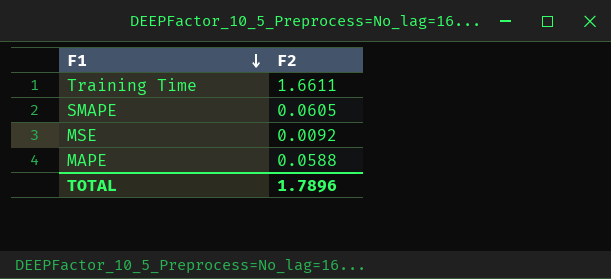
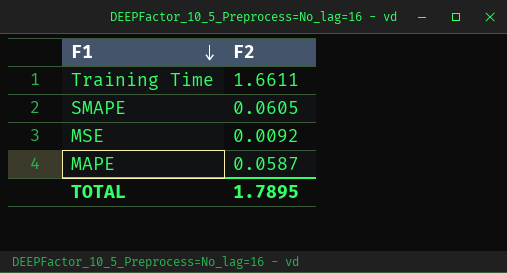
MAPE | F2: 0.0588 -> 0.0587
TOTAL | F2: 1.7896 -> 1.7895

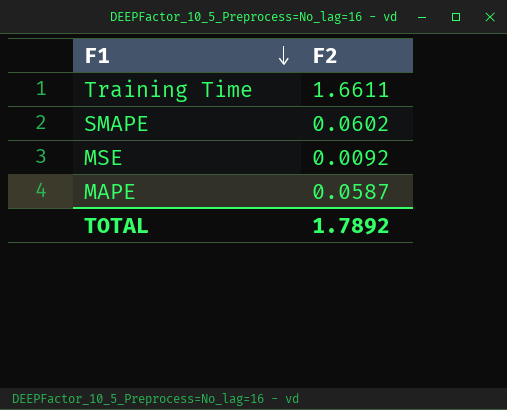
SMAPE | F2: 0.0605 -> 0.0602
TOTAL | F2: 1.7895 -> 1.7892

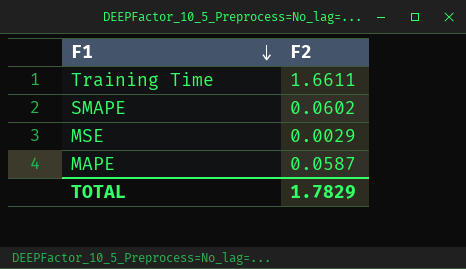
MSE | F2: 0.0092 -> 0.0029
TOTAL | F2: 1.7892 -> 1.7829

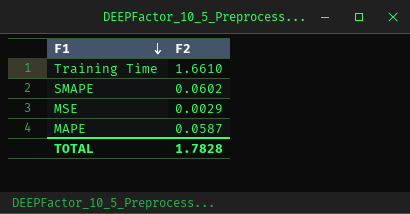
Training Time | F2: 1.6611 -> 1.6610
TOTAL | F2: 1.7829 -> 1.7828

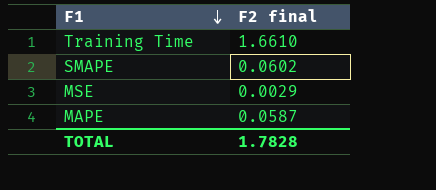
column name: F2 -> F2 final

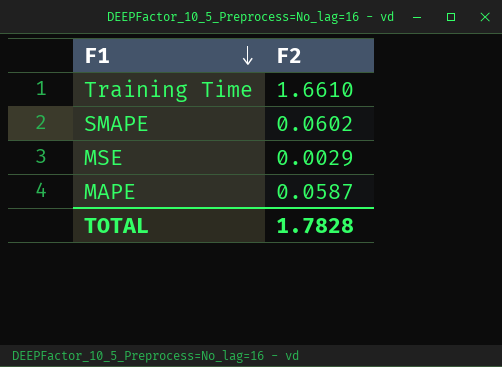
column name: F2 final -> F2

